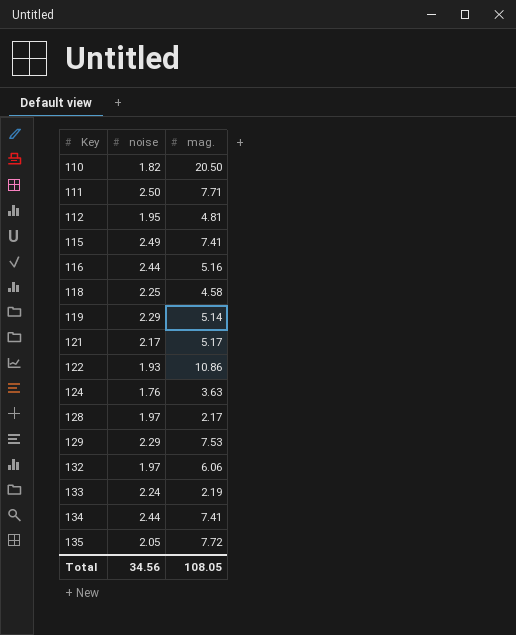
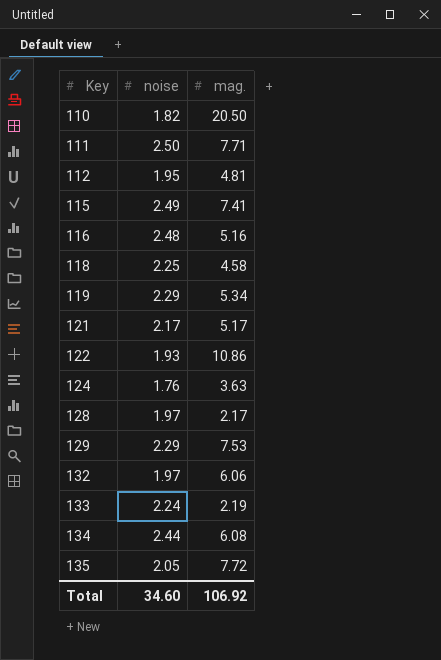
116 | noise: 2.44 -> 2.48
119 | mag.: 5.14 -> 5.34
134 | mag.: 7.41 -> 6.08
Total | noise: 34.56 -> 34.60
Total | mag.: 108.05 -> 106.92

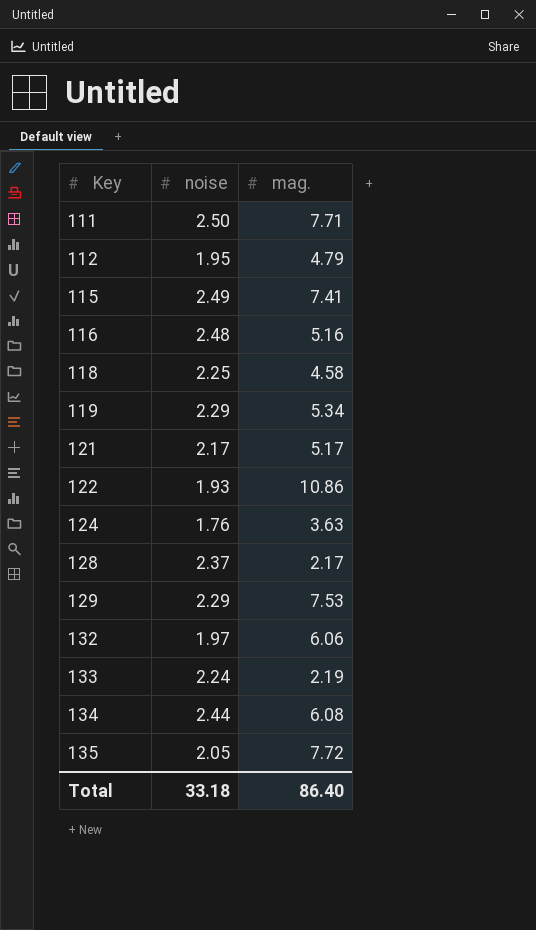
row 110: 1.82 | 20.50 -> none
112 | mag.: 4.81 -> 4.79
128 | noise: 1.97 -> 2.37
Total | noise: 34.60 -> 33.18
Total | mag.: 106.92 -> 86.40

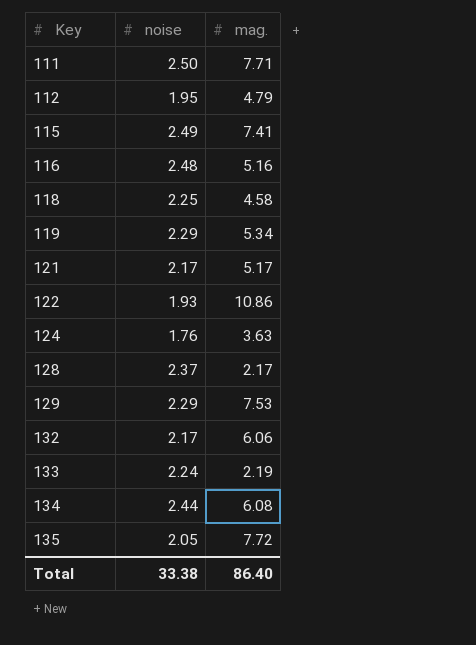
132 | noise: 1.97 -> 2.17
Total | noise: 33.18 -> 33.38

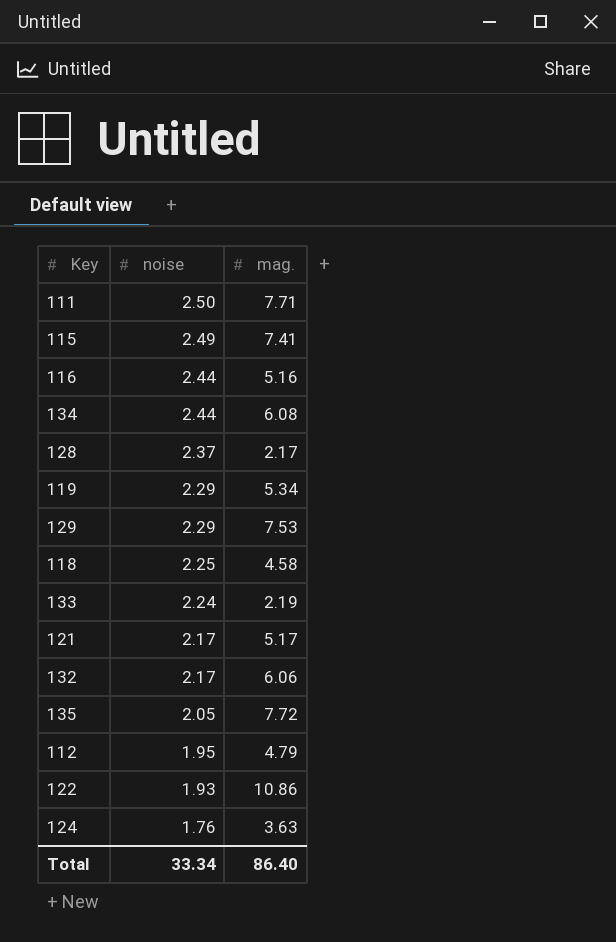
row order: Key ascending -> noise descending
116 | noise: 2.48 -> 2.44
Total | noise: 33.38 -> 33.34

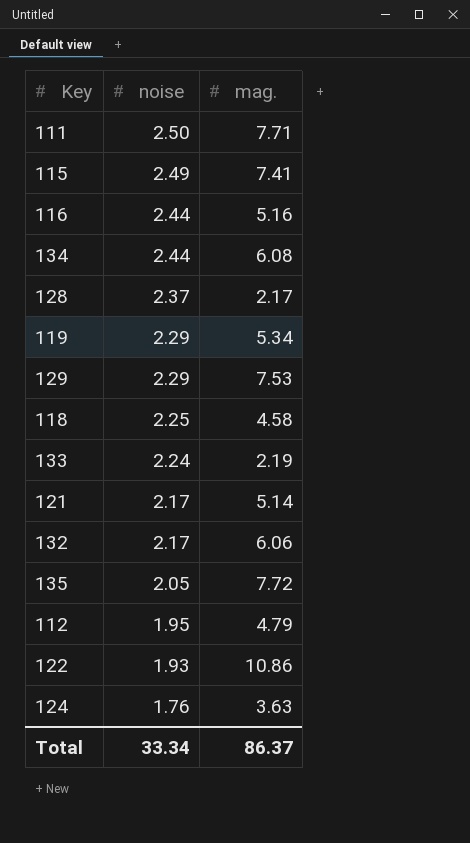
121 | mag.: 5.17 -> 5.14
Total | mag.: 86.40 -> 86.37

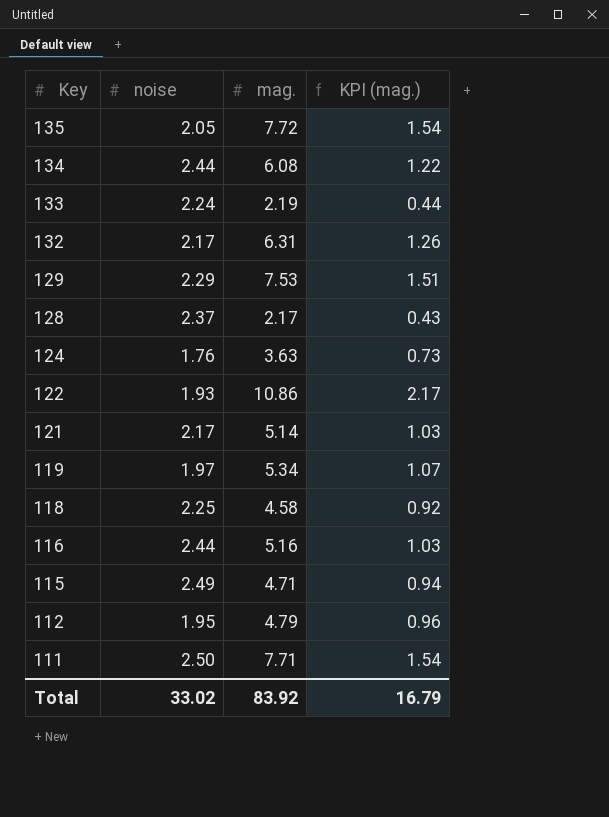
row order: noise descending -> Key descending
column KPI (mag.) | formula: none -> [mag.] * 0.2
132 | mag.: 6.06 -> 6.31
119 | noise: 2.29 -> 1.97
115 | mag.: 7.41 -> 4.71
Total | noise: 33.34 -> 33.02
Total | mag.: 86.37 -> 83.92

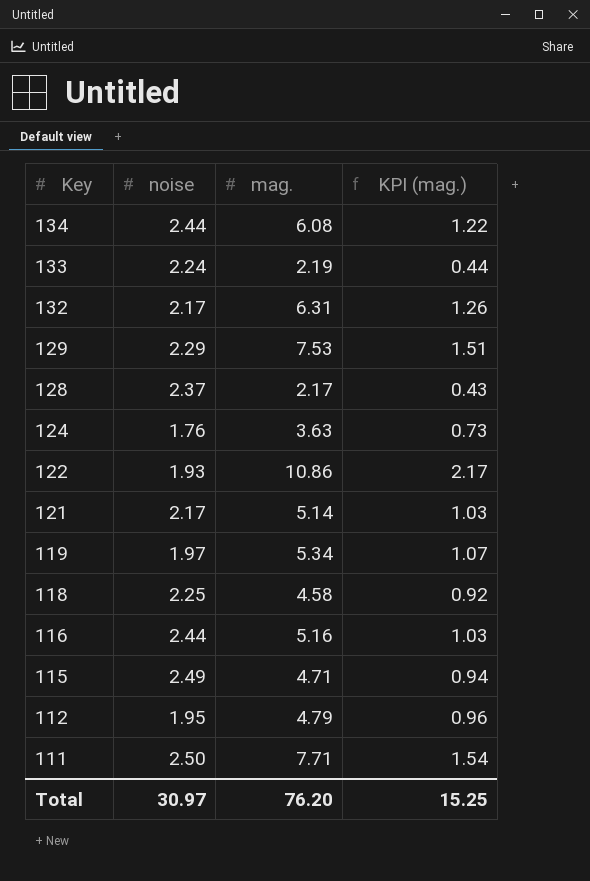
row 135: 2.05 | 7.72 | 1.54 -> none
Total | noise: 33.02 -> 30.97
Total | mag.: 83.92 -> 76.20
Total | KPI (mag.): 16.79 -> 15.25

